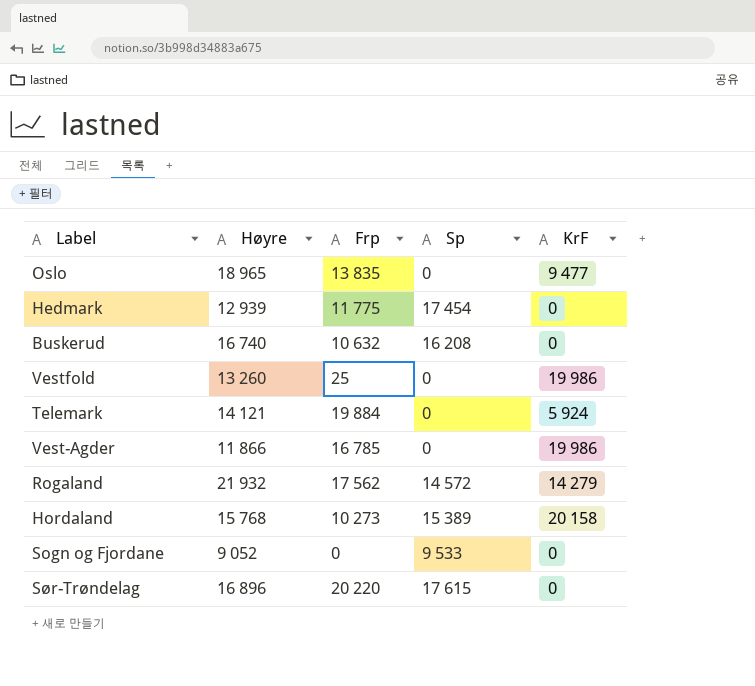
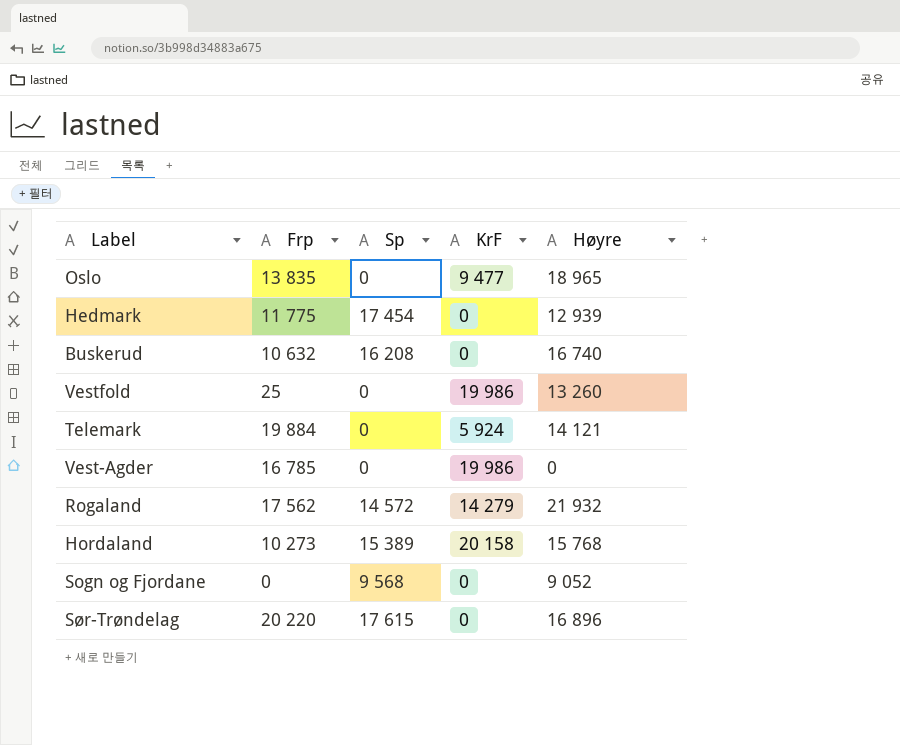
column Høyre | position: 2 -> 5
Vest-Agder | Høyre: 11 866 -> 0
Sogn og Fjordane | Sp: 9 533 -> 9 568

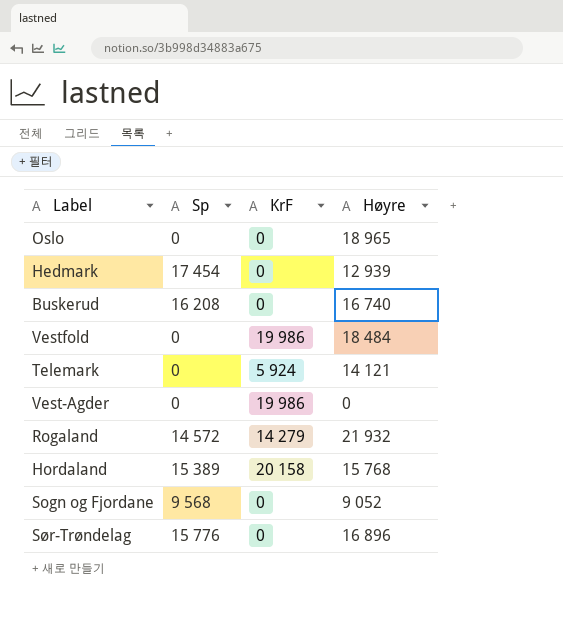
column Frp | position: 2 -> none
Oslo | KrF: 9 477 -> 0
Vestfold | Høyre: 13 260 -> 18 484
Sør-Trøndelag | Sp: 17 615 -> 15 776

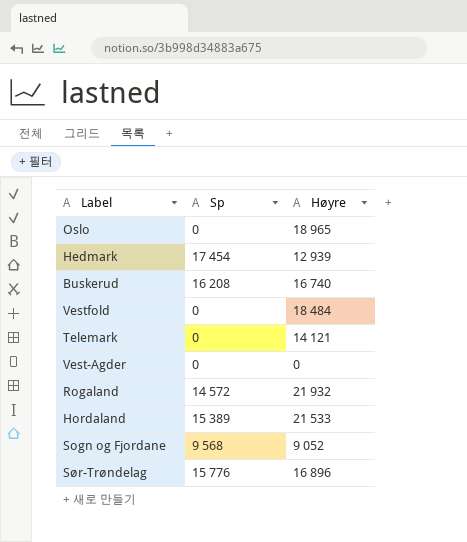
column KrF | position: 3 -> none
Hordaland | Høyre: 15 768 -> 21 533

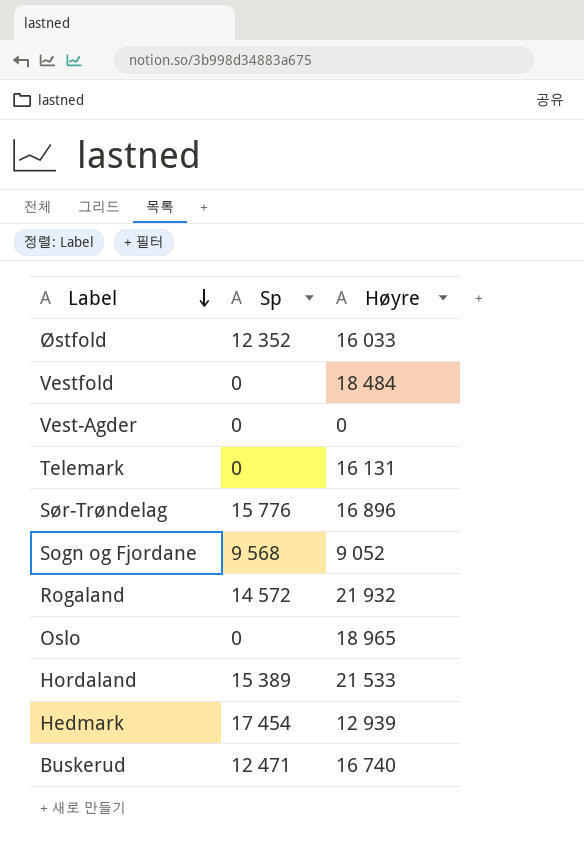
row order: none -> Label descending
row Østfold: none -> 12 352 | 16 033
Telemark | Høyre: 14 121 -> 16 131
Buskerud | Sp: 16 208 -> 12 471

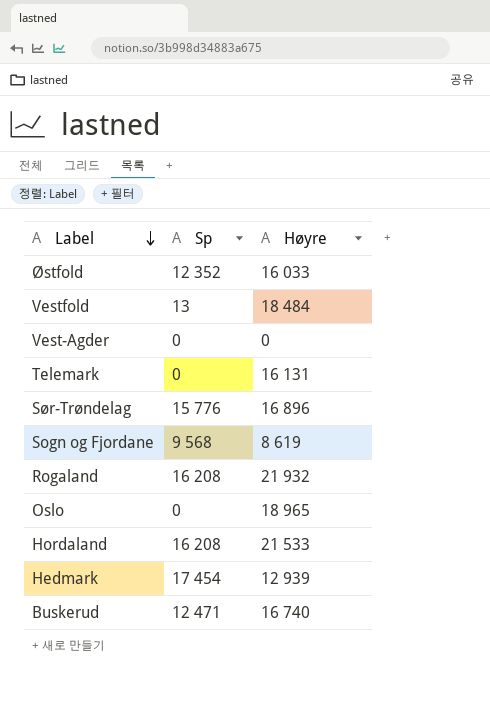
Vestfold | Sp: 0 -> 13
Sogn og Fjordane | Høyre: 9 052 -> 8 619
Rogaland | Sp: 14 572 -> 16 208
Hordaland | Sp: 15 389 -> 16 208

